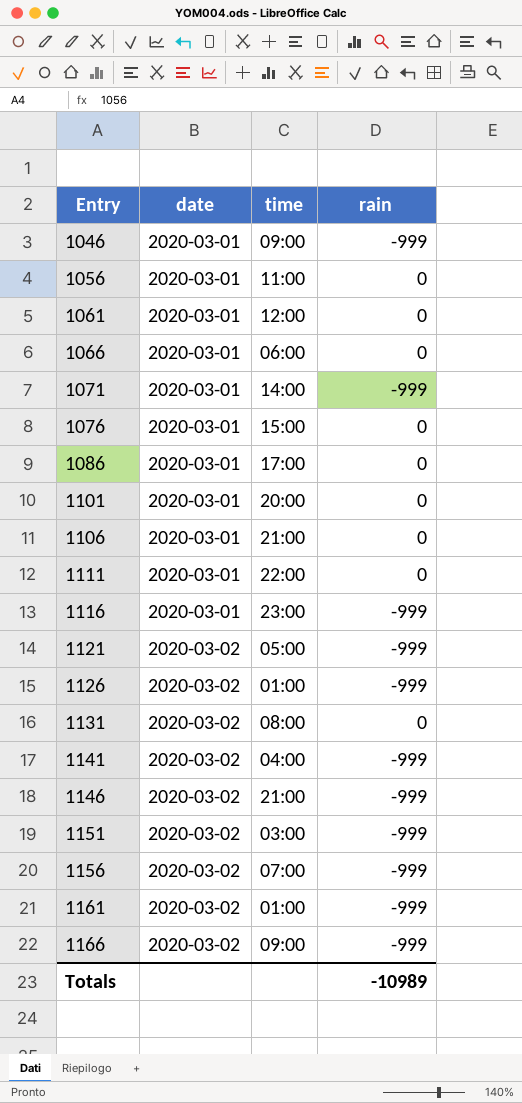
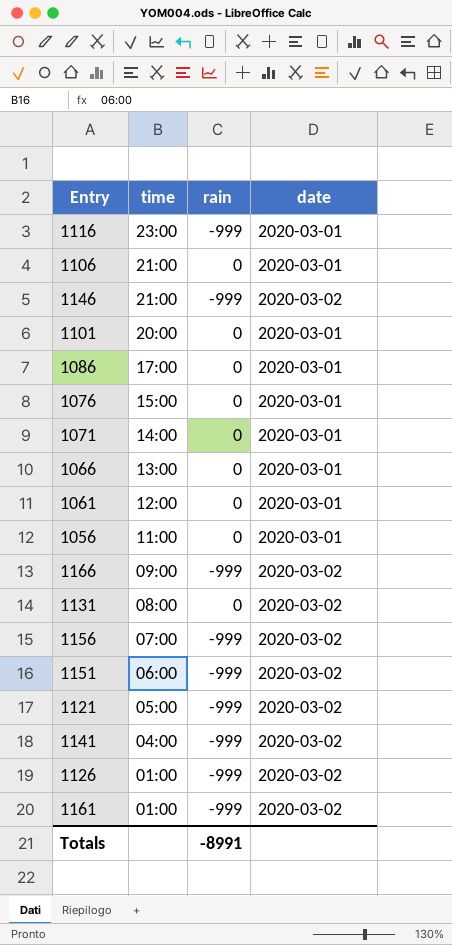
row order: Entry ascending -> time descending
column date | position: 2 -> 4
row 1046: 2020-03-01 | 09:00 | -999 -> none
row 1111: 2020-03-01 | 22:00 | 0 -> none
1071 | rain: -999 -> 0
1066 | time: 06:00 -> 13:00
1151 | time: 03:00 -> 06:00
Totals | rain: -10989 -> -8991

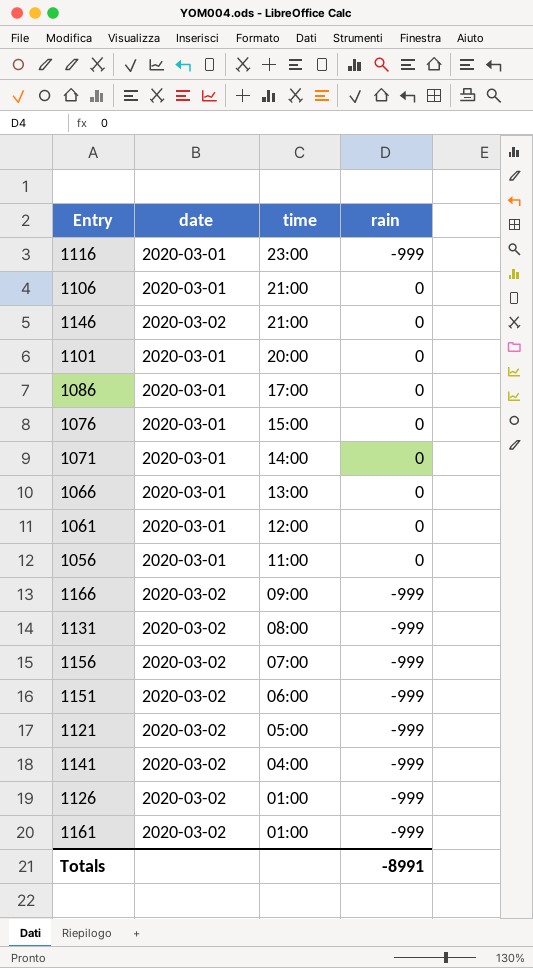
column date | position: 4 -> 2
1146 | rain: -999 -> 0
1131 | rain: 0 -> -999

